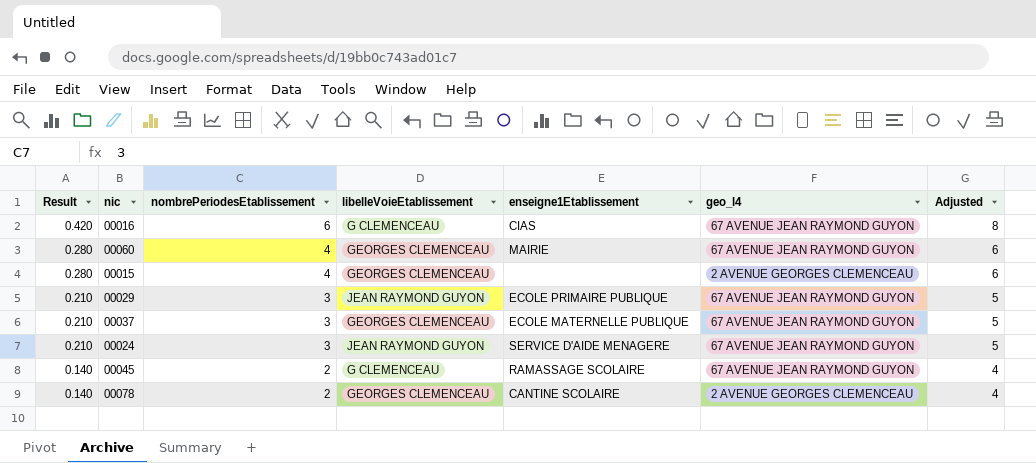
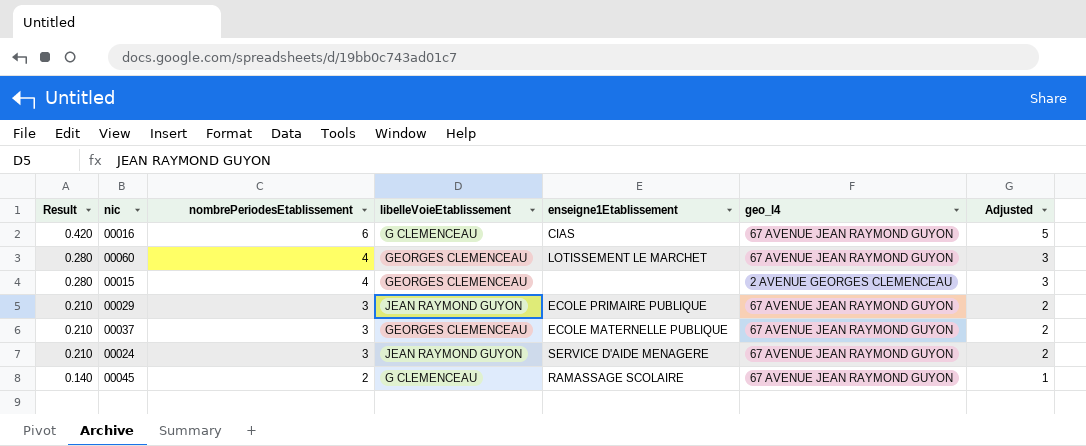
column Adjusted | formula: [nombrePeriodesEtablissement] + 2 -> [nombrePeriodesEtablissement] - 1
row 00078: 0.140 | 2 | GEORGES CLEMENCEAU | CANTINE SCOLAIRE | 2 AVENUE GEORGES CLEMENCEAU | 4 -> none
00060 | enseigne1Etablissement: MAIRIE -> LOTISSEMENT LE MARCHET

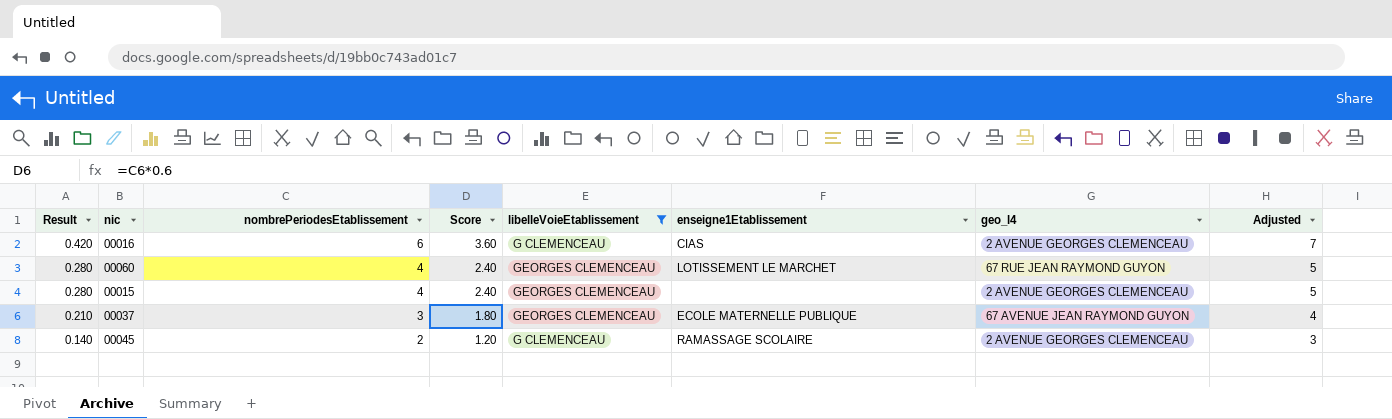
filter: none -> libelleVoieEtablissement != JEAN RAYMOND GUYON
column Score | formula: none -> [nombrePeriodesEtablissement] * 0.6
column Adjusted | formula: [nombrePeriodesEtablissement] - 1 -> [nombrePeriodesEtablissement] + 1
00016 | geo_l4: 67 AVENUE JEAN RAYMOND GUYON -> 2 AVENUE GEORGES CLEMENCEAU
00060 | geo_l4: 67 AVENUE JEAN RAYMOND GUYON -> 67 RUE JEAN RAYMOND GUYON
00045 | geo_l4: 67 AVENUE JEAN RAYMOND GUYON -> 2 AVENUE GEORGES CLEMENCEAU

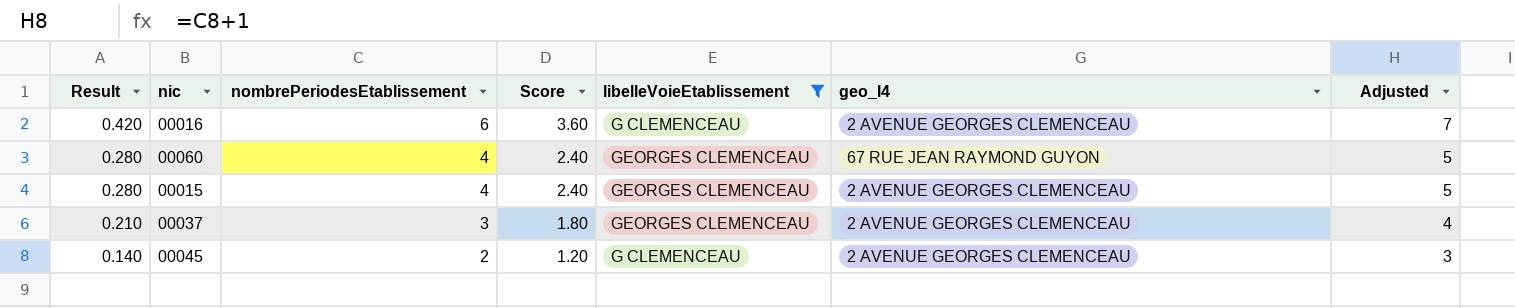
column enseigne1Etablissement | position: 6 -> none
00037 | geo_l4: 67 AVENUE JEAN RAYMOND GUYON -> 2 AVENUE GEORGES CLEMENCEAU

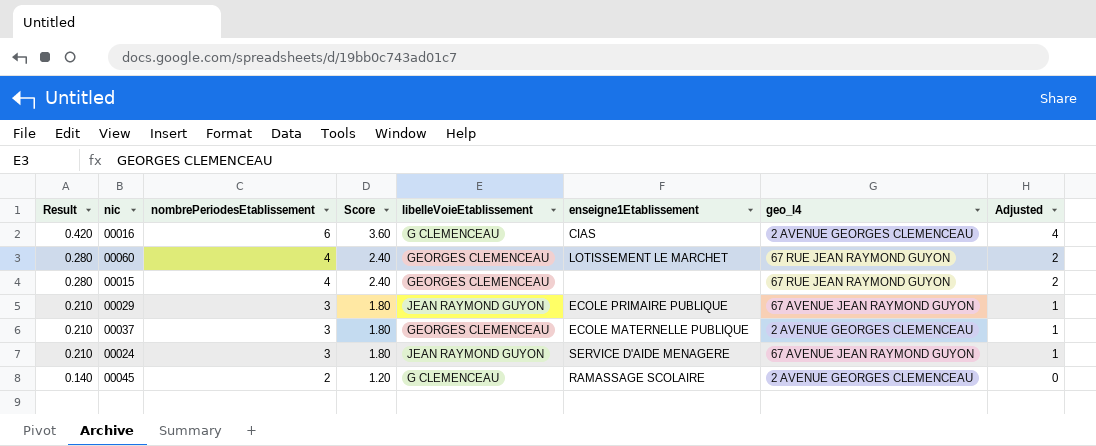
filter: libelleVoieEtablissement != JEAN RAYMOND GUYON -> none
column enseigne1Etablissement | position: none -> 6
column Adjusted | formula: [nombrePeriodesEtablissement] + 1 -> [nombrePeriodesEtablissement] - 2
00015 | geo_l4: 2 AVENUE GEORGES CLEMENCEAU -> 67 RUE JEAN RAYMOND GUYON

